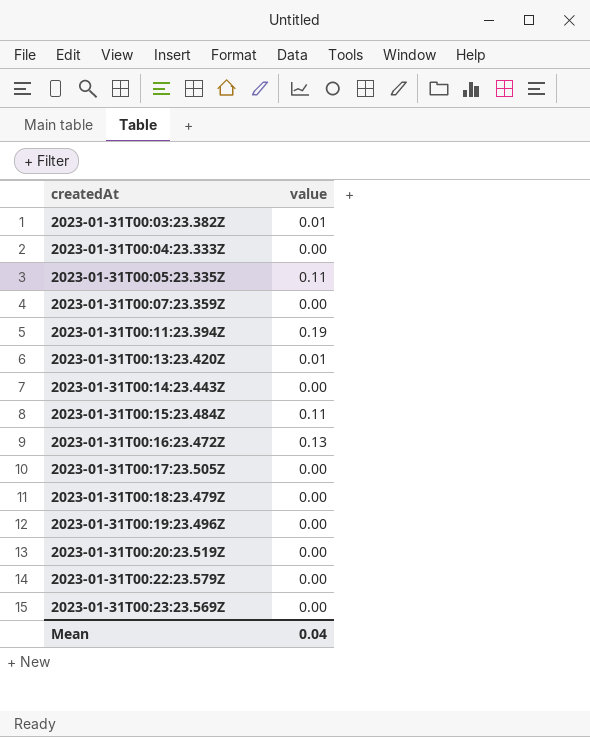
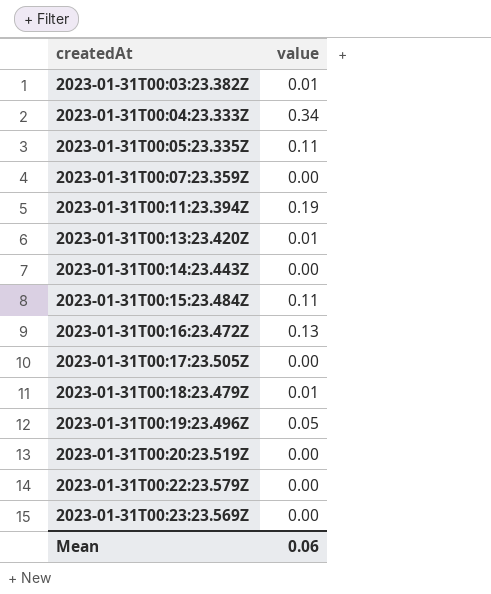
2023-01-31T00:04:23.333Z | value: 0.00 -> 0.34
2023-01-31T00:18:23.479Z | value: 0.00 -> 0.01
2023-01-31T00:19:23.496Z | value: 0.00 -> 0.05
Mean | value: 0.04 -> 0.06

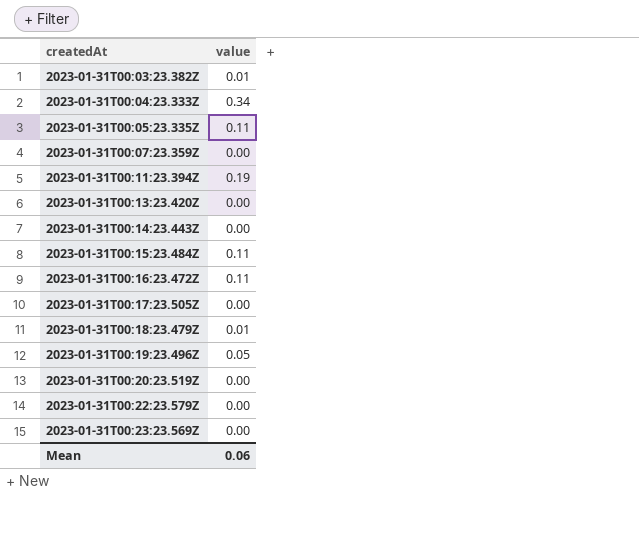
2023-01-31T00:13:23.420Z | value: 0.01 -> 0.00
2023-01-31T00:16:23.472Z | value: 0.13 -> 0.11

